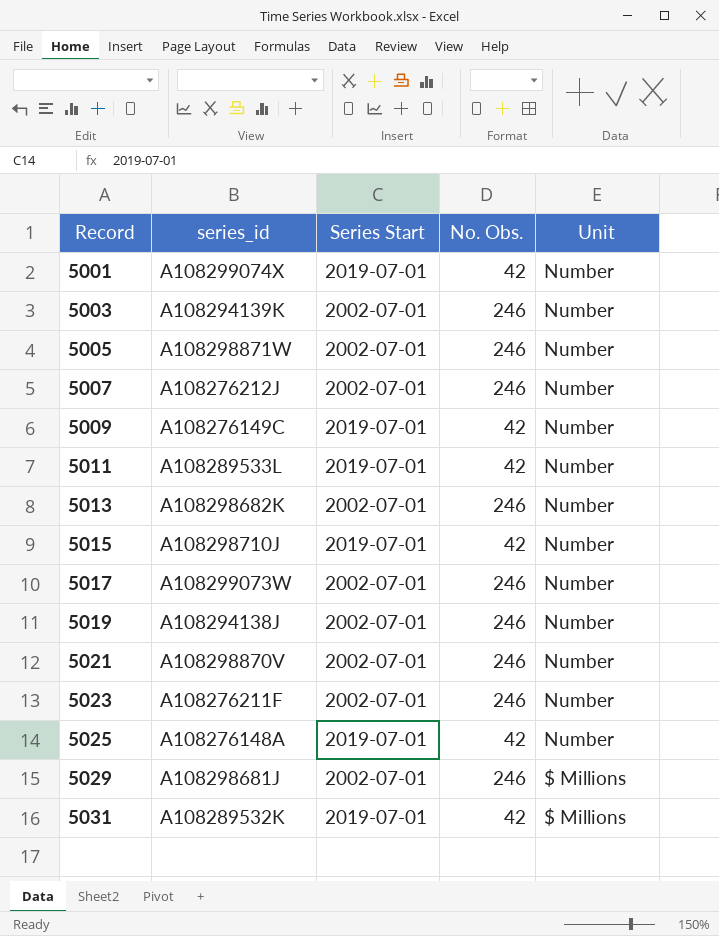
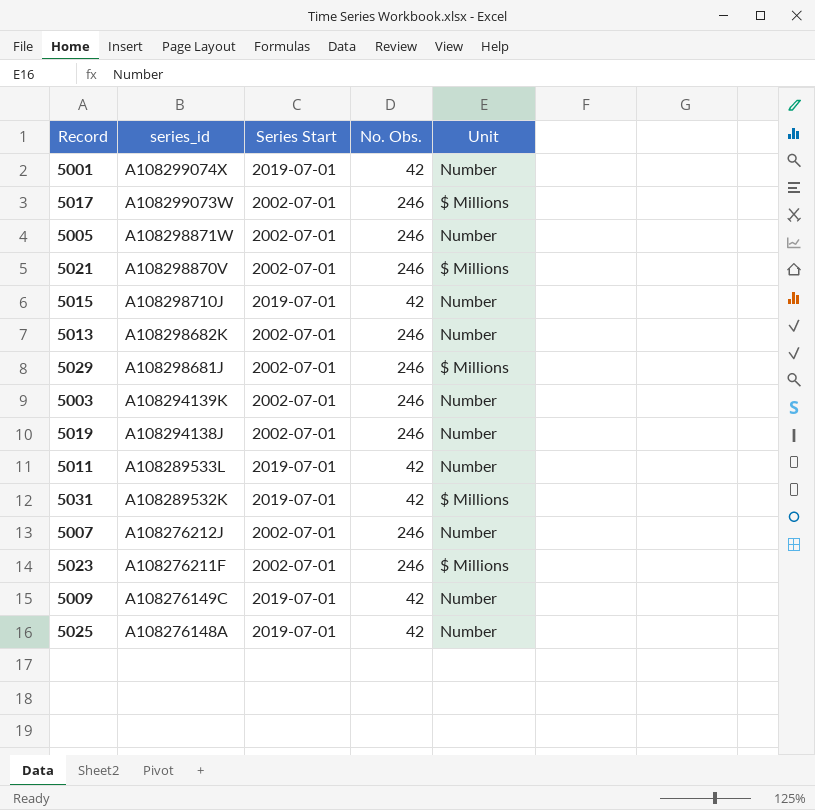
row order: Record ascending -> series_id descending
5017 | Unit: Number -> $ Millions
5021 | Unit: Number -> $ Millions
5023 | Unit: Number -> $ Millions

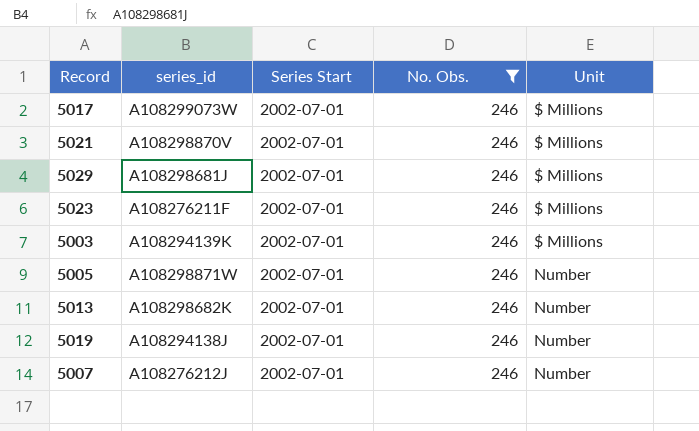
filter: none -> No. Obs. = 246
row order: series_id descending -> Unit ascending
5003 | Unit: Number -> $ Millions

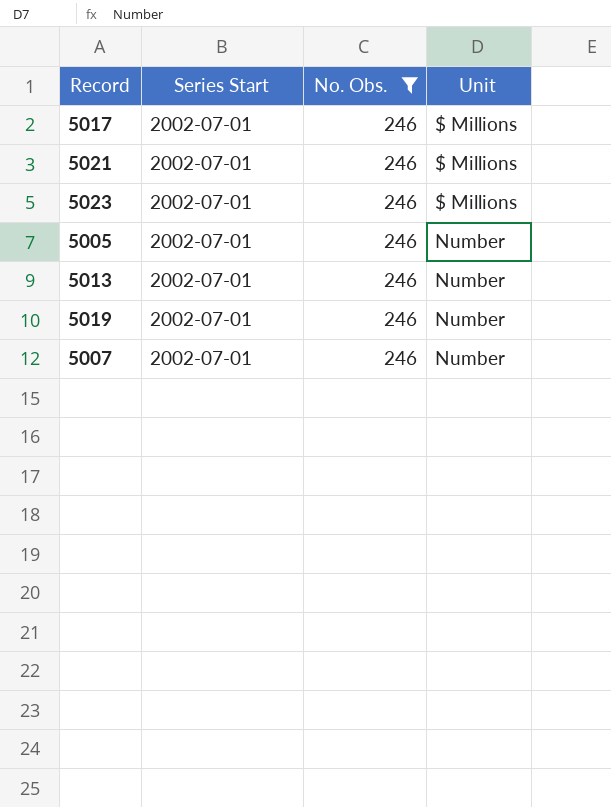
column series_id | position: 2 -> none
row 5029: A108298681J | 2002-07-01 | 246 | $ Millions -> none
row 5003: A108294139K | 2002-07-01 | 246 | $ Millions -> none

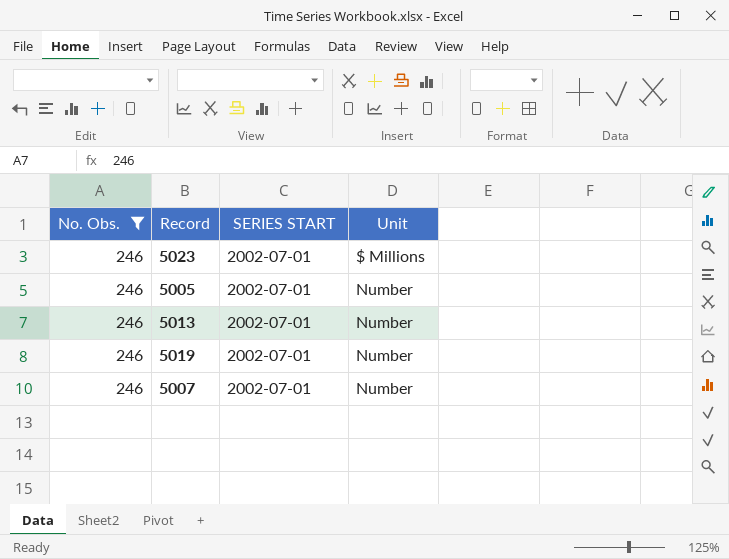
column No. Obs. | position: 3 -> 1
column name: Series Start -> SERIES START
row 5017: 2002-07-01 | 246 | $ Millions -> none
row 5021: 2002-07-01 | 246 | $ Millions -> none

